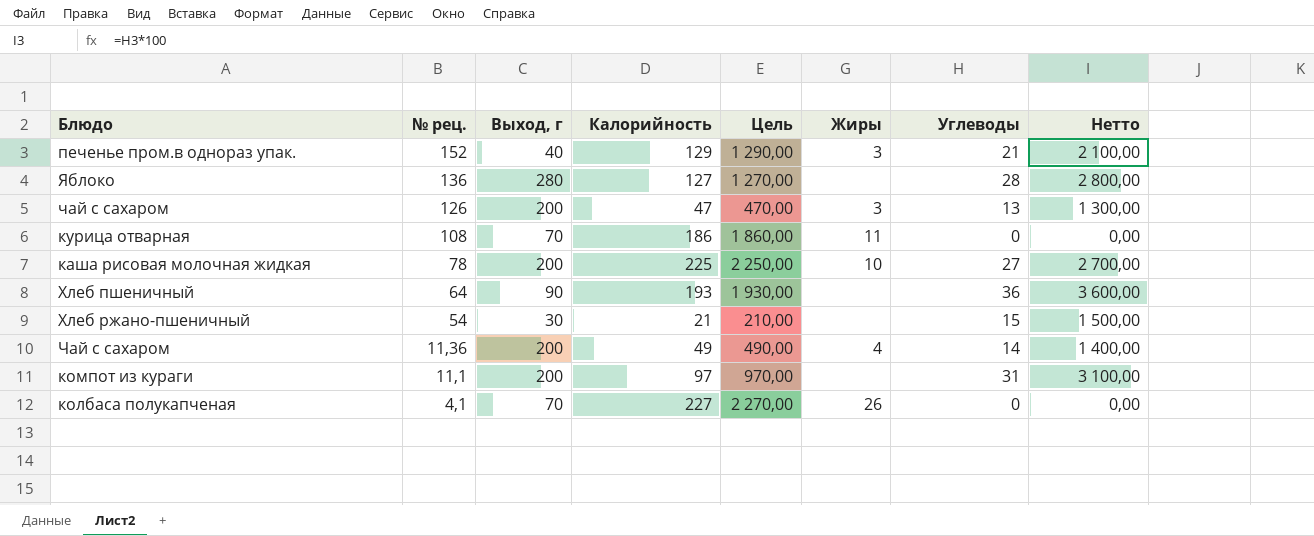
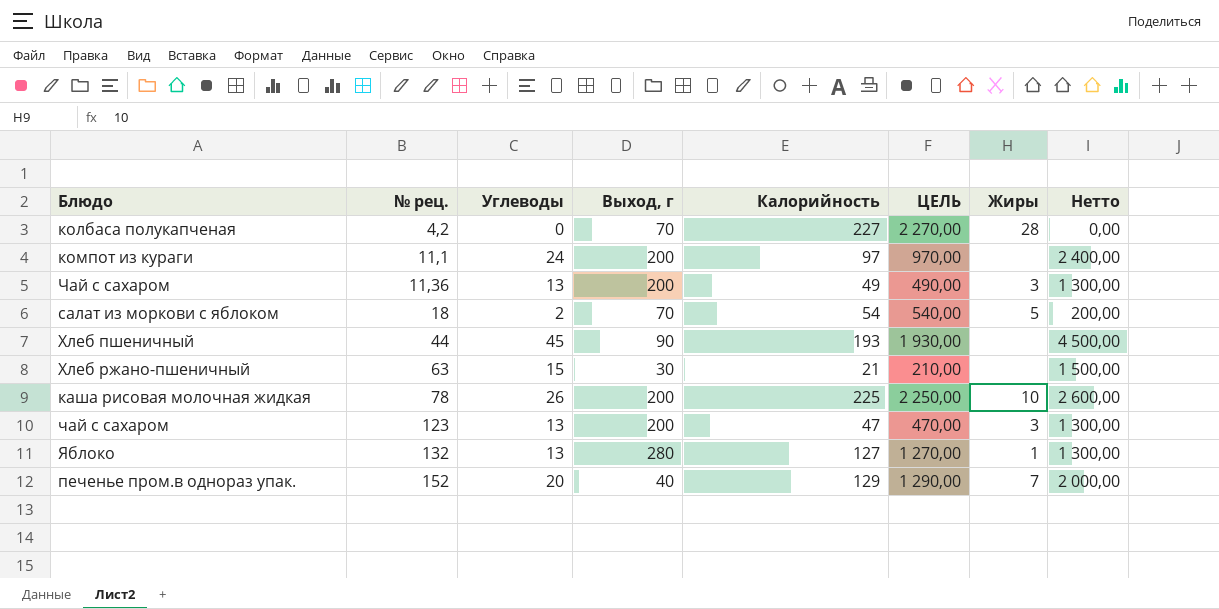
row order: № рец. descending -> № рец. ascending
column Углеводы | position: 7 -> 3
column name: Цель -> ЦЕЛЬ
row курица отварная: 108 | 70 | 186 | 1 860,00 | 11 | 0 | 0,00 -> none
колбаса полукапченая | № рец.: 4,1 -> 4,2
колбаса полукапченая | Жиры: 26 -> 28
компот из кураги | Углеводы: 31 -> 24
компот из кураги | Нетто: 3 100,00 -> 2 400,00
Чай с сахаром | Углеводы: 14 -> 13
Чай с сахаром | Жиры: 4 -> 3
Чай с сахаром | Нетто: 1 400,00 -> 1 300,00
row салат из моркови с яблоком: none -> 18 | 2 | 70 | 54 | 540,00 | 5 | 200,00
Хлеб пшеничный | № рец.: 64 -> 44
Хлеб пшеничный | Углеводы: 36 -> 45
Хлеб пшеничный | Нетто: 3 600,00 -> 4 500,00
Хлеб ржано-пшеничный | № рец.: 54 -> 63
каша рисовая молочная жидкая | Углеводы: 27 -> 26
каша рисовая молочная жидкая | Нетто: 2 700,00 -> 2 600,00
чай с сахаром | № рец.: 126 -> 123
Яблоко | № рец.: 136 -> 132
Яблоко | Углеводы: 28 -> 13
Яблоко | Жиры: none -> 1
Яблоко | Нетто: 2 800,00 -> 1 300,00
печенье пром.в однораз упак. | Углеводы: 21 -> 20
печенье пром.в однораз упак. | Жиры: 3 -> 7
печенье пром.в однораз упак. | Нетто: 2 100,00 -> 2 000,00

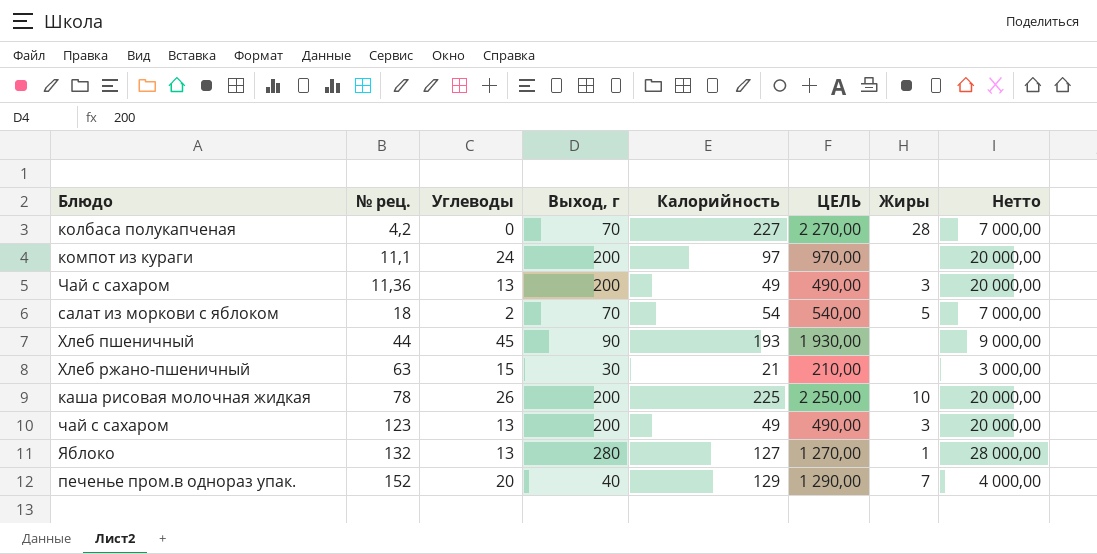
column Нетто | formula: [Углеводы] * 100 -> [Выход, г] * 100
чай с сахаром | Калорийность: 47 -> 49
чай с сахаром | ЦЕЛЬ: 470,00 -> 490,00

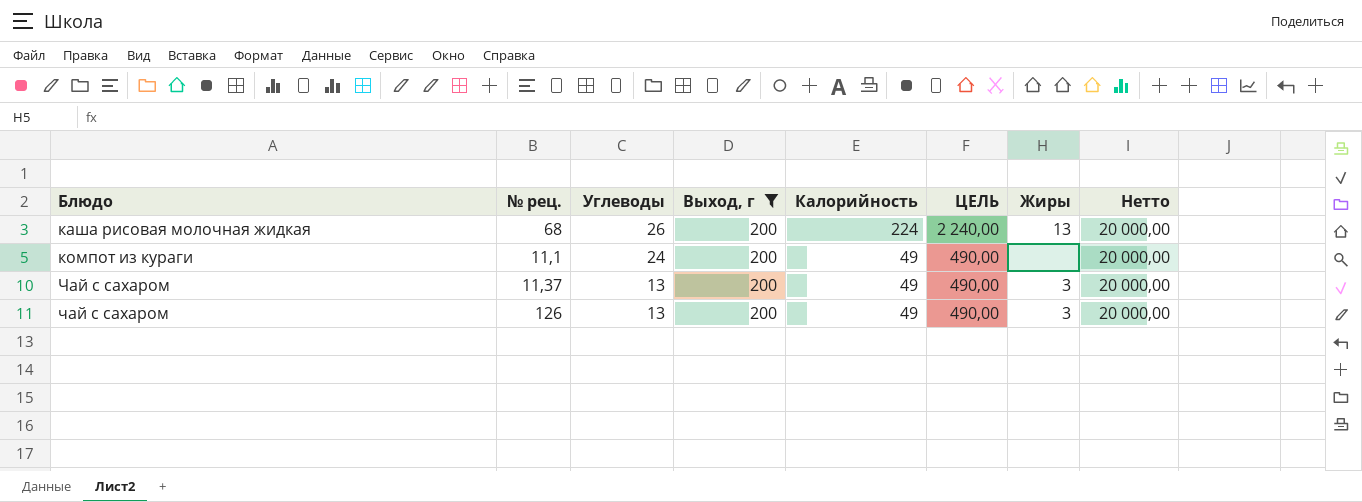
filter: none -> Выход, г = 200
row order: № рец. ascending -> Блюдо ascending
каша рисовая молочная жидкая | № рец.: 78 -> 68
каша рисовая молочная жидкая | Калорийность: 225 -> 224
каша рисовая молочная жидкая | ЦЕЛЬ: 2 250,00 -> 2 240,00
каша рисовая молочная жидкая | Жиры: 10 -> 13
компот из кураги | Калорийность: 97 -> 49
компот из кураги | ЦЕЛЬ: 970,00 -> 490,00
Чай с сахаром | № рец.: 11,36 -> 11,37
чай с сахаром | № рец.: 123 -> 126

